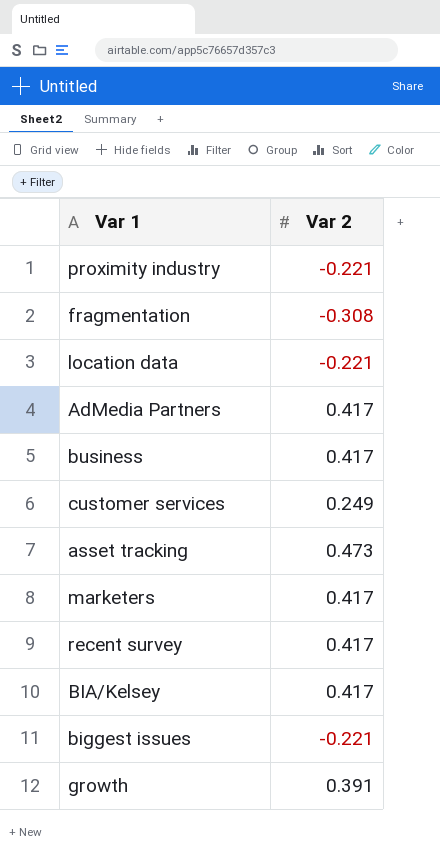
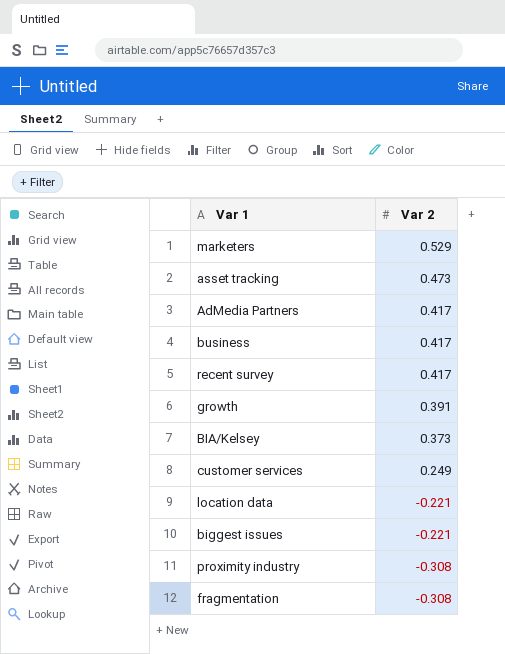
row order: none -> Var 2 descending
marketers | Var 2: 0.417 -> 0.529
BIA/Kelsey | Var 2: 0.417 -> 0.373
proximity industry | Var 2: -0.221 -> -0.308

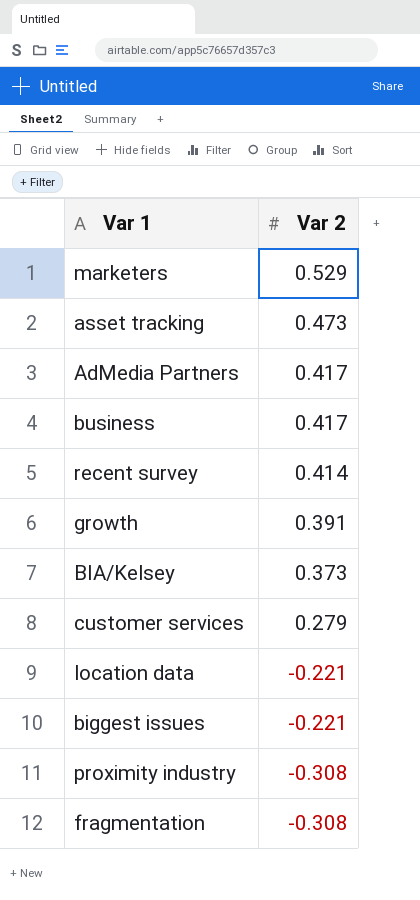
recent survey | Var 2: 0.417 -> 0.414
customer services | Var 2: 0.249 -> 0.279

